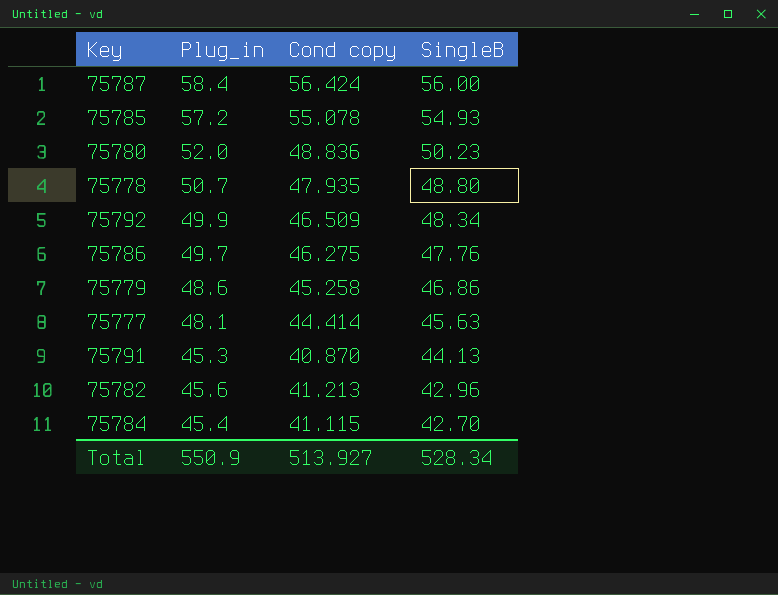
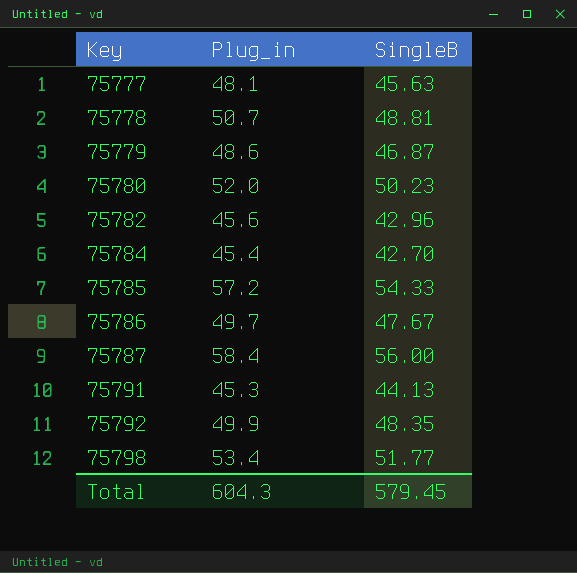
row order: SingleB descending -> Key ascending
column Cond copy | position: 3 -> none
75778 | SingleB: 48.80 -> 48.81
75779 | SingleB: 46.86 -> 46.87
75785 | SingleB: 54.93 -> 54.33
75786 | SingleB: 47.76 -> 47.67
75792 | SingleB: 48.34 -> 48.35
row 75798: none -> 53.4 | 51.77
Total | Plug_in: 550.9 -> 604.3
Total | SingleB: 528.34 -> 579.45

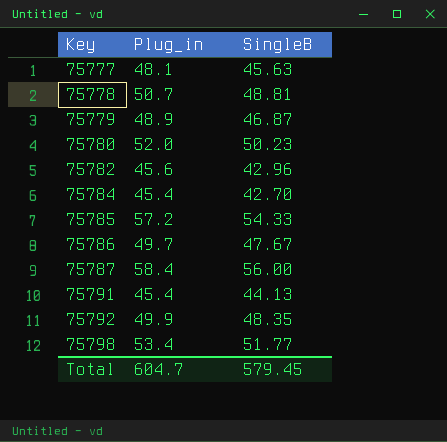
75779 | Plug_in: 48.6 -> 48.9
75791 | Plug_in: 45.3 -> 45.4
Total | Plug_in: 604.3 -> 604.7

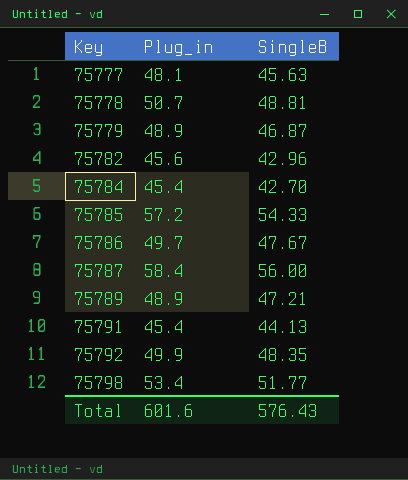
row 75780: 52.0 | 50.23 -> none
row 75789: none -> 48.9 | 47.21
Total | Plug_in: 604.7 -> 601.6
Total | SingleB: 579.45 -> 576.43

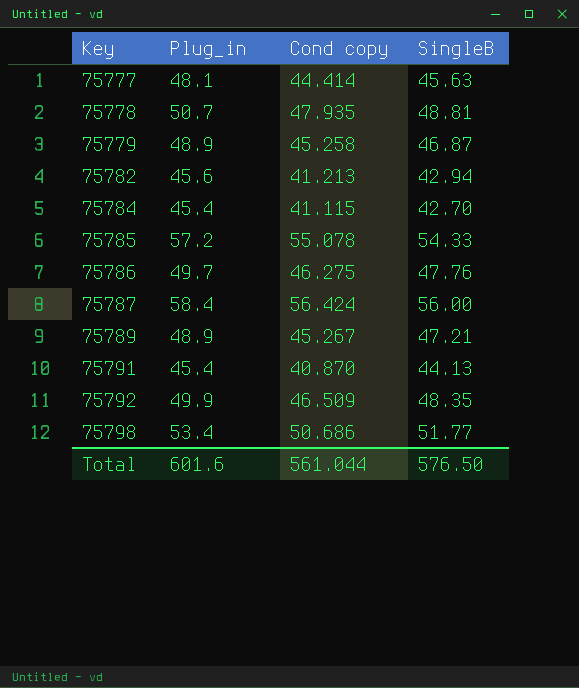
column Cond copy | position: none -> 3
75782 | SingleB: 42.96 -> 42.94
75786 | SingleB: 47.67 -> 47.76
Total | SingleB: 576.43 -> 576.50

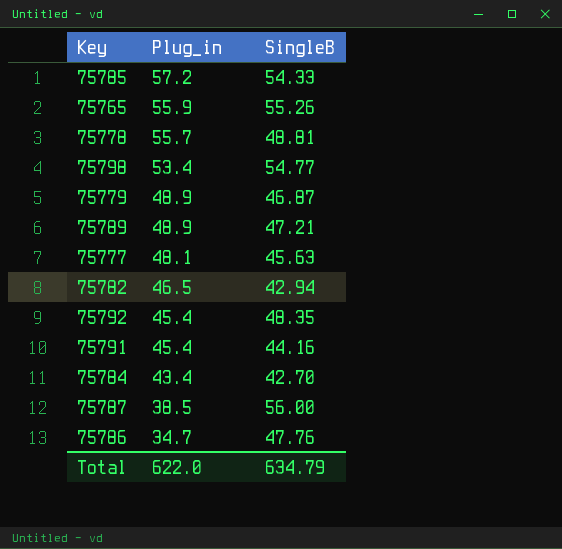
row order: Key ascending -> Plug_in descending
column Cond copy | position: 3 -> none
row 75765: none -> 55.9 | 55.26
75778 | Plug_in: 50.7 -> 55.7
75798 | SingleB: 51.77 -> 54.77
75782 | Plug_in: 45.6 -> 46.5
75792 | Plug_in: 49.9 -> 45.4
75791 | SingleB: 44.13 -> 44.16
75784 | Plug_in: 45.4 -> 43.4
75787 | Plug_in: 58.4 -> 38.5
75786 | Plug_in: 49.7 -> 34.7
Total | Plug_in: 601.6 -> 622.0
Total | SingleB: 576.50 -> 634.79

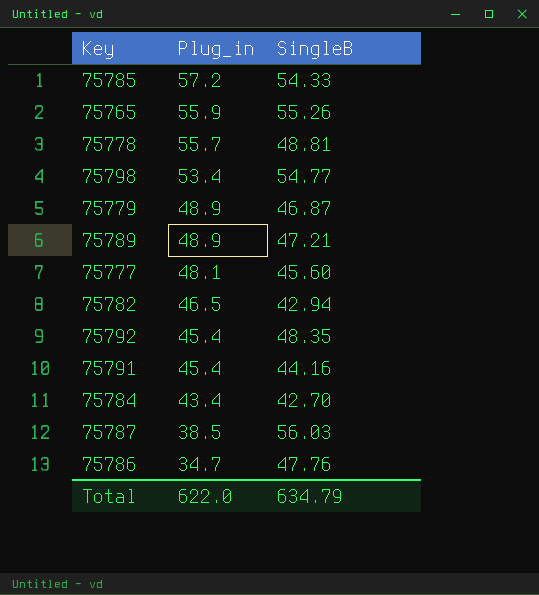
75777 | SingleB: 45.63 -> 45.60
75787 | SingleB: 56.00 -> 56.03

